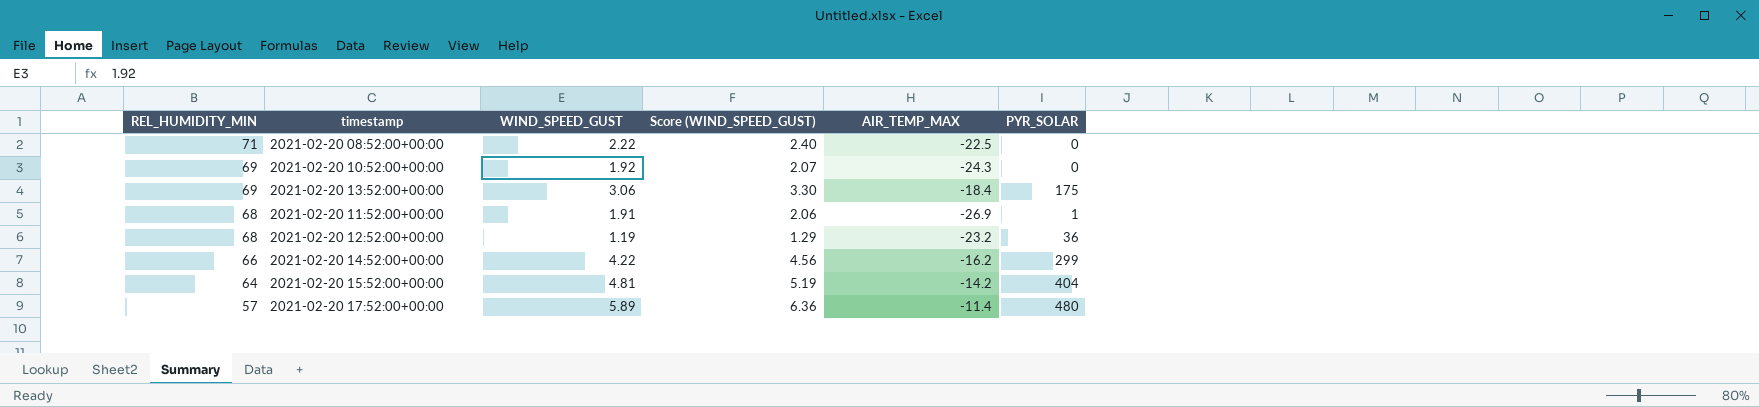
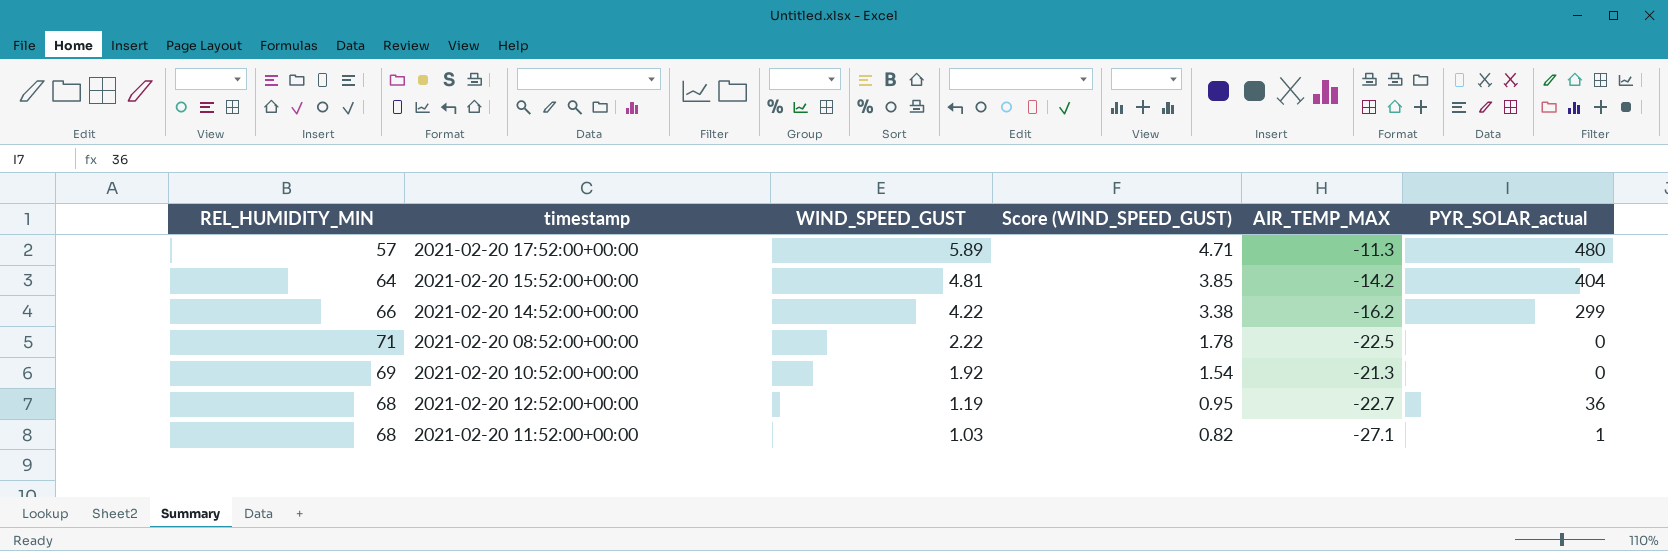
row order: REL_HUMIDITY_MIN descending -> WIND_SPEED_GUST descending
column Score (WIND_SPEED_GUST) | formula: [WIND_SPEED_GUST] * 1.08 -> [WIND_SPEED_GUST] * 0.8
column name: PYR_SOLAR -> PYR_SOLAR_actual
row 2021-02-20 13:52:00+00:00: 69 | 3.06 | 3.30 | -18.4 | 175 -> none
2021-02-20 17:52:00+00:00 | AIR_TEMP_MAX: -11.4 -> -11.3
2021-02-20 10:52:00+00:00 | AIR_TEMP_MAX: -24.3 -> -21.3
2021-02-20 12:52:00+00:00 | AIR_TEMP_MAX: -23.2 -> -22.7
2021-02-20 11:52:00+00:00 | WIND_SPEED_GUST: 1.91 -> 1.03
2021-02-20 11:52:00+00:00 | AIR_TEMP_MAX: -26.9 -> -27.1

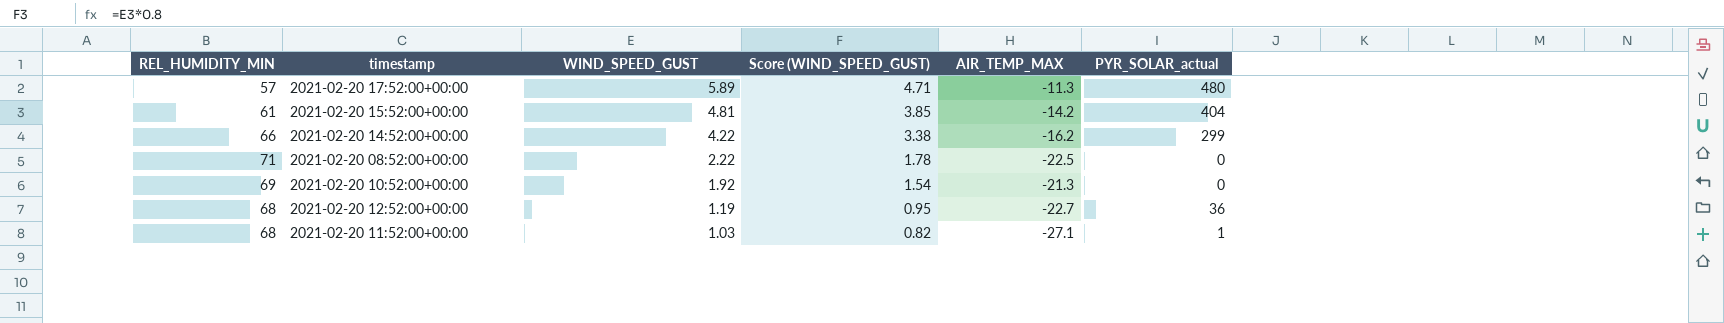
2021-02-20 15:52:00+00:00 | REL_HUMIDITY_MIN: 64 -> 61

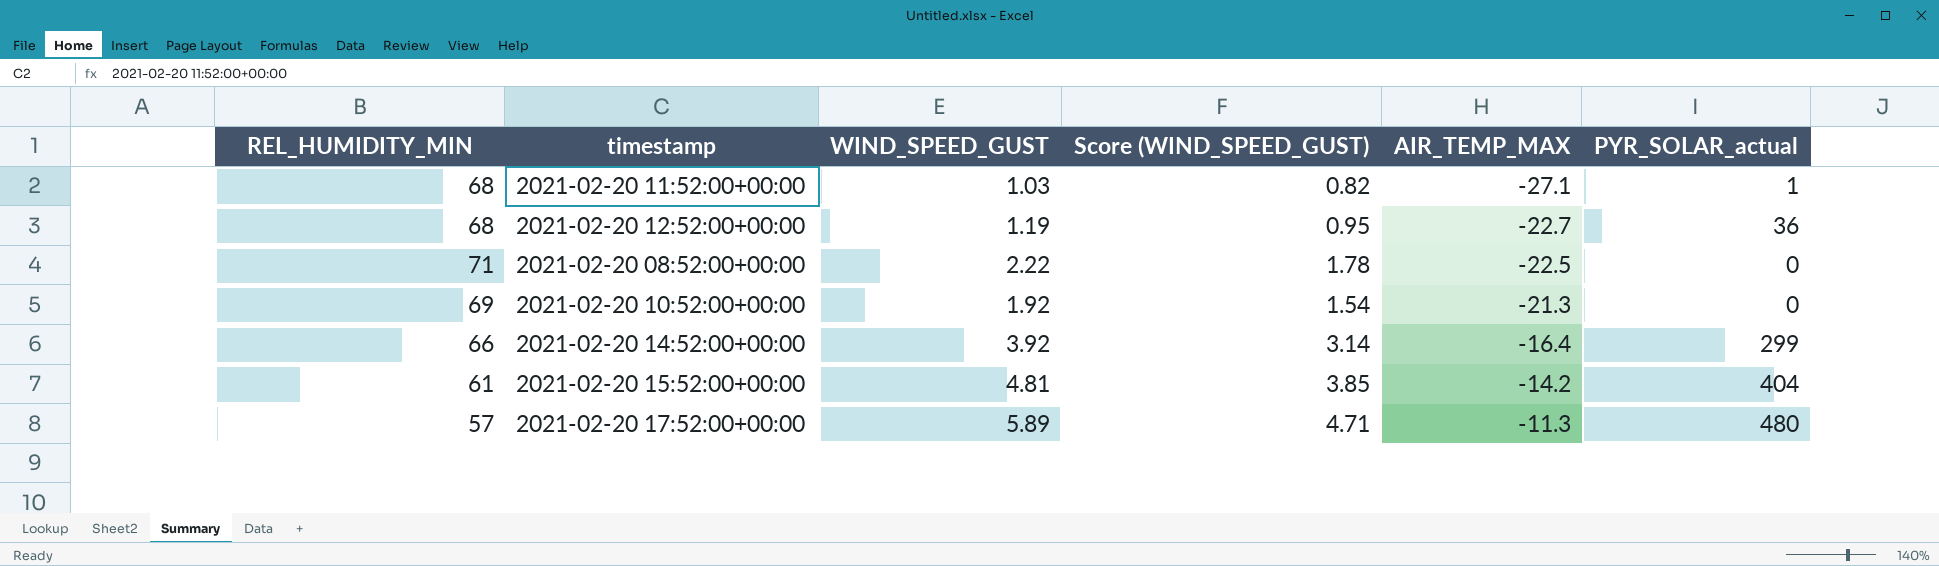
row order: WIND_SPEED_GUST descending -> AIR_TEMP_MAX ascending
2021-02-20 14:52:00+00:00 | WIND_SPEED_GUST: 4.22 -> 3.92
2021-02-20 14:52:00+00:00 | Score (WIND_SPEED_GUST): 3.38 -> 3.14
2021-02-20 14:52:00+00:00 | AIR_TEMP_MAX: -16.2 -> -16.4

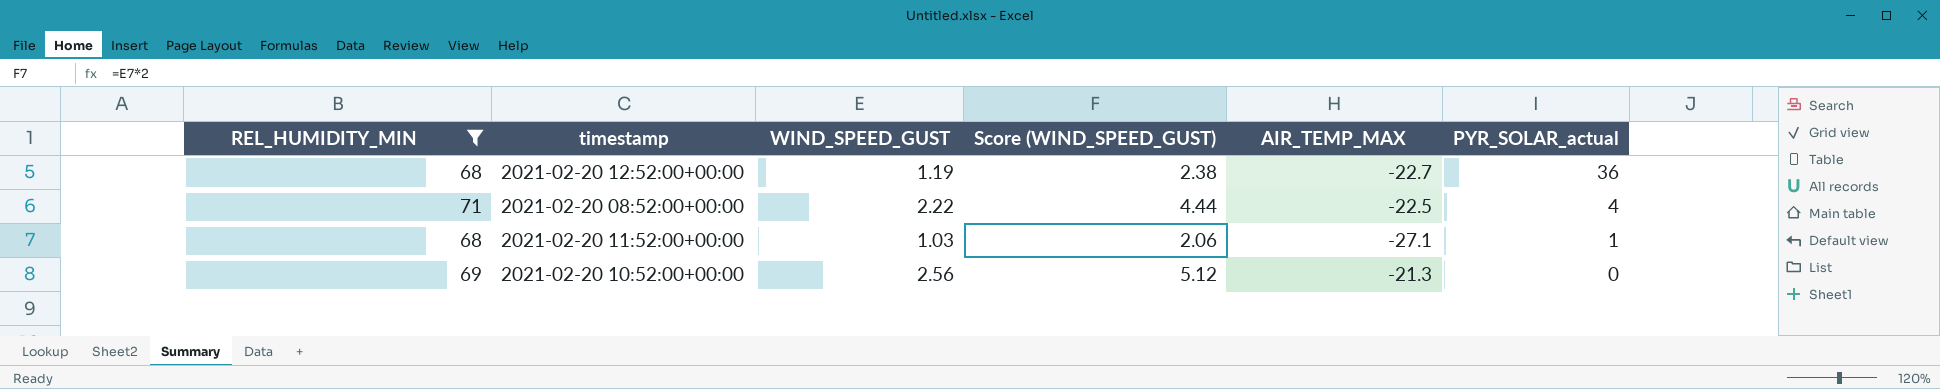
filter: none -> REL_HUMIDITY_MIN >= 68
row order: AIR_TEMP_MAX ascending -> PYR_SOLAR_actual descending
column Score (WIND_SPEED_GUST) | formula: [WIND_SPEED_GUST] * 0.8 -> [WIND_SPEED_GUST] * 2
2021-02-20 08:52:00+00:00 | PYR_SOLAR_actual: 0 -> 4
2021-02-20 10:52:00+00:00 | WIND_SPEED_GUST: 1.92 -> 2.56

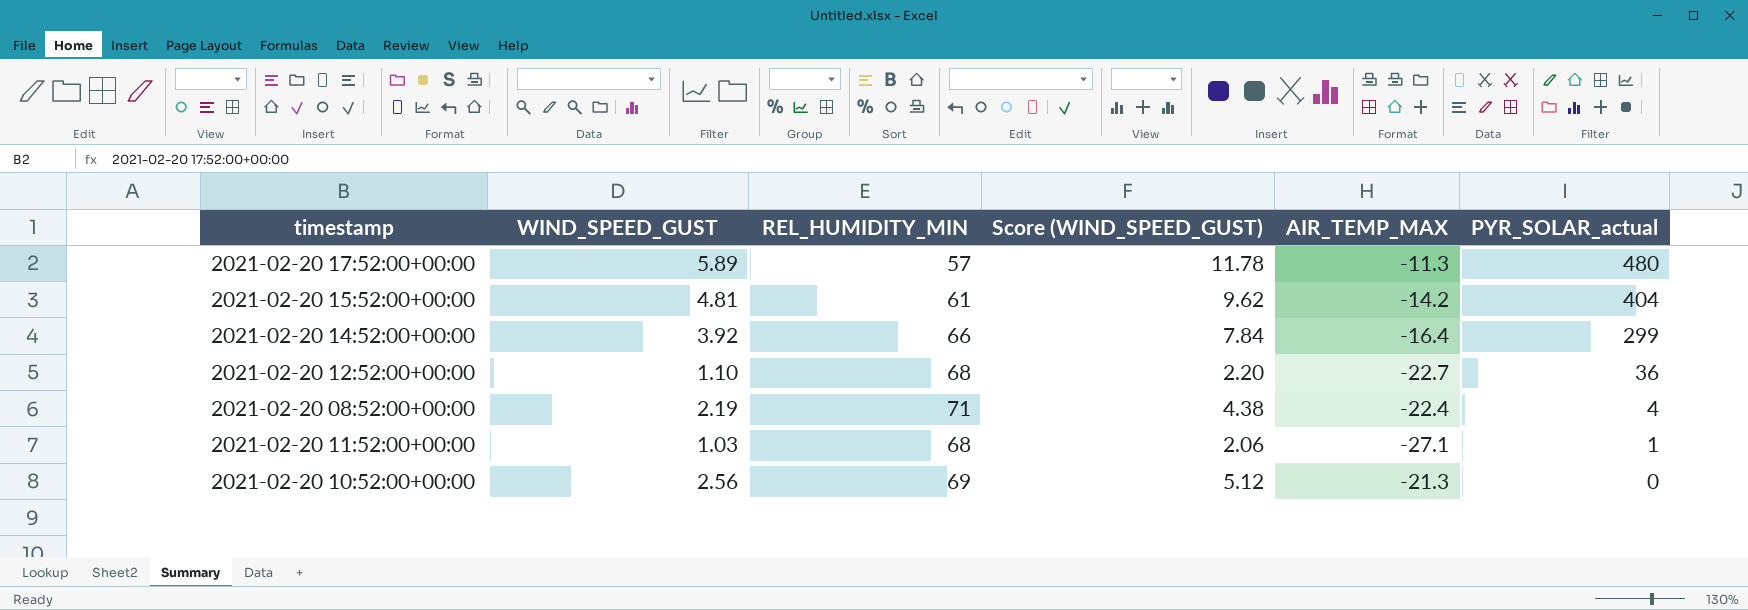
filter: REL_HUMIDITY_MIN >= 68 -> none
column REL_HUMIDITY_MIN | position: 1 -> 3
2021-02-20 12:52:00+00:00 | WIND_SPEED_GUST: 1.19 -> 1.10
2021-02-20 12:52:00+00:00 | Score (WIND_SPEED_GUST): 2.38 -> 2.20
2021-02-20 08:52:00+00:00 | WIND_SPEED_GUST: 2.22 -> 2.19
2021-02-20 08:52:00+00:00 | Score (WIND_SPEED_GUST): 4.44 -> 4.38
2021-02-20 08:52:00+00:00 | AIR_TEMP_MAX: -22.5 -> -22.4

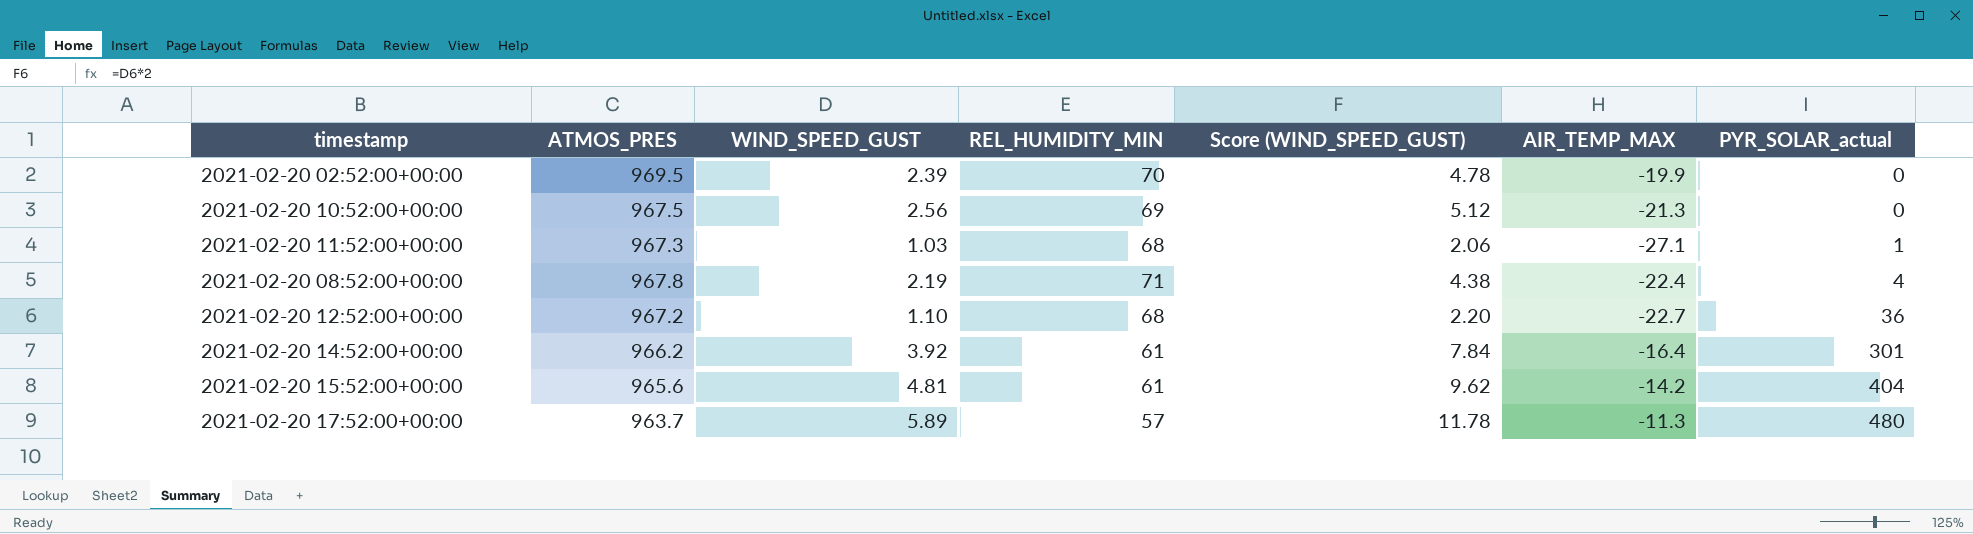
row order: PYR_SOLAR_actual descending -> PYR_SOLAR_actual ascending
column ATMOS_PRES | position: none -> 2
row 2021-02-20 02:52:00+00:00: none -> 969.5 | 2.39 | 70 | 4.78 | -19.9 | 0
2021-02-20 14:52:00+00:00 | REL_HUMIDITY_MIN: 66 -> 61
2021-02-20 14:52:00+00:00 | PYR_SOLAR_actual: 299 -> 301

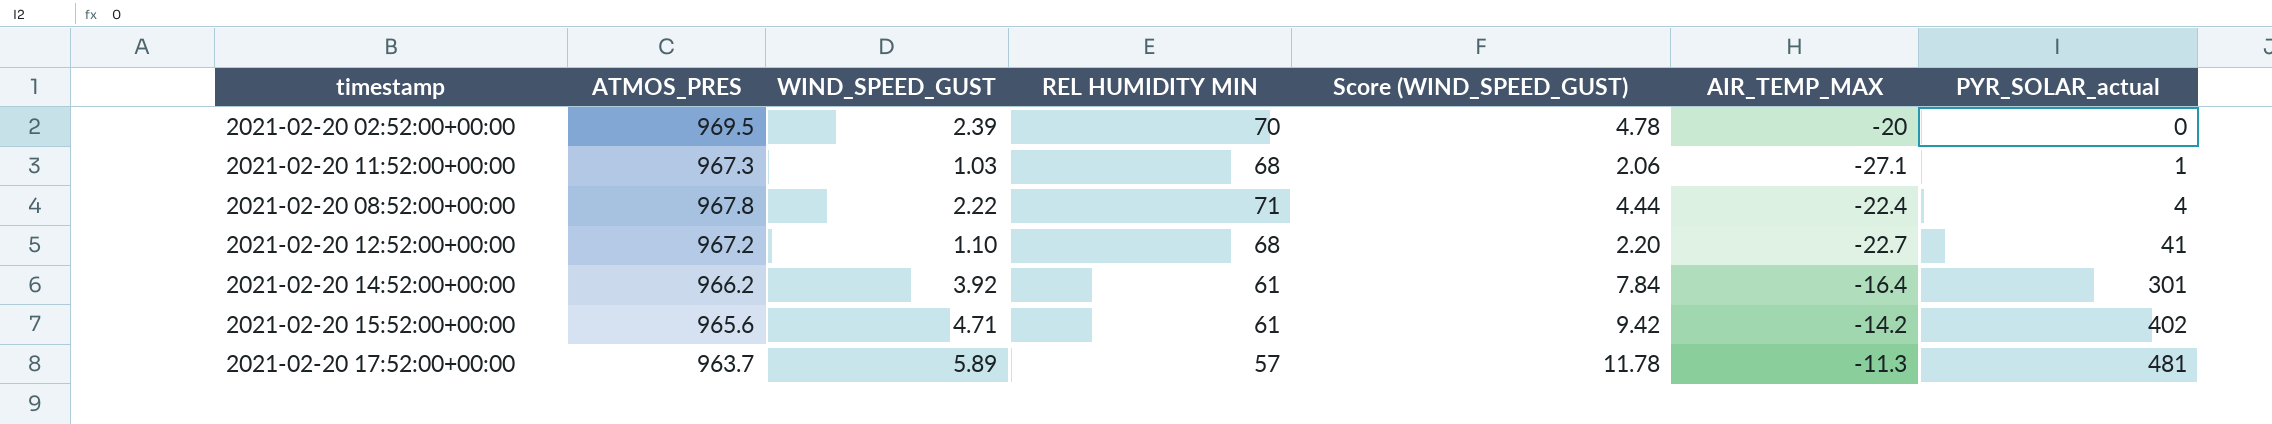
column name: REL_HUMIDITY_MIN -> REL HUMIDITY MIN
row 2021-02-20 10:52:00+00:00: 967.5 | 2.56 | 69 | 5.12 | -21.3 | 0 -> none
2021-02-20 02:52:00+00:00 | AIR_TEMP_MAX: -19.9 -> -20
2021-02-20 08:52:00+00:00 | WIND_SPEED_GUST: 2.19 -> 2.22
2021-02-20 08:52:00+00:00 | Score (WIND_SPEED_GUST): 4.38 -> 4.44
2021-02-20 12:52:00+00:00 | PYR_SOLAR_actual: 36 -> 41
2021-02-20 15:52:00+00:00 | WIND_SPEED_GUST: 4.81 -> 4.71
2021-02-20 15:52:00+00:00 | Score (WIND_SPEED_GUST): 9.62 -> 9.42
2021-02-20 15:52:00+00:00 | PYR_SOLAR_actual: 404 -> 402
2021-02-20 17:52:00+00:00 | PYR_SOLAR_actual: 480 -> 481

